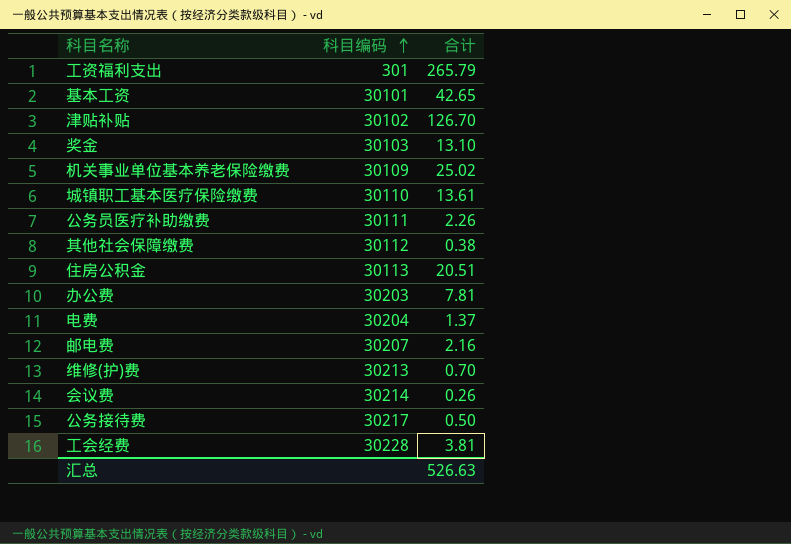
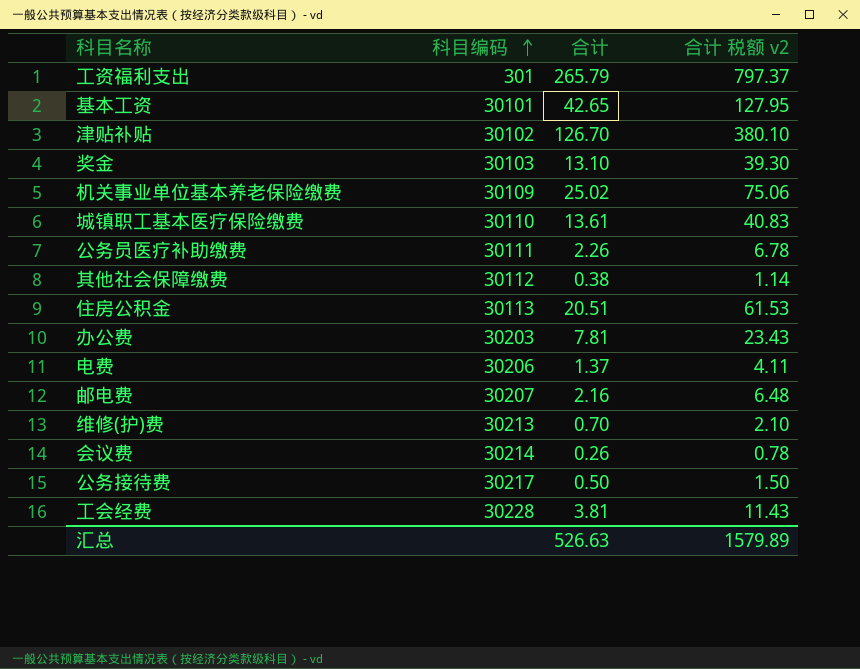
column 合计 税额 v2 | formula: none -> [合计] * 3
电费 | 科目编码: 30204 -> 30206

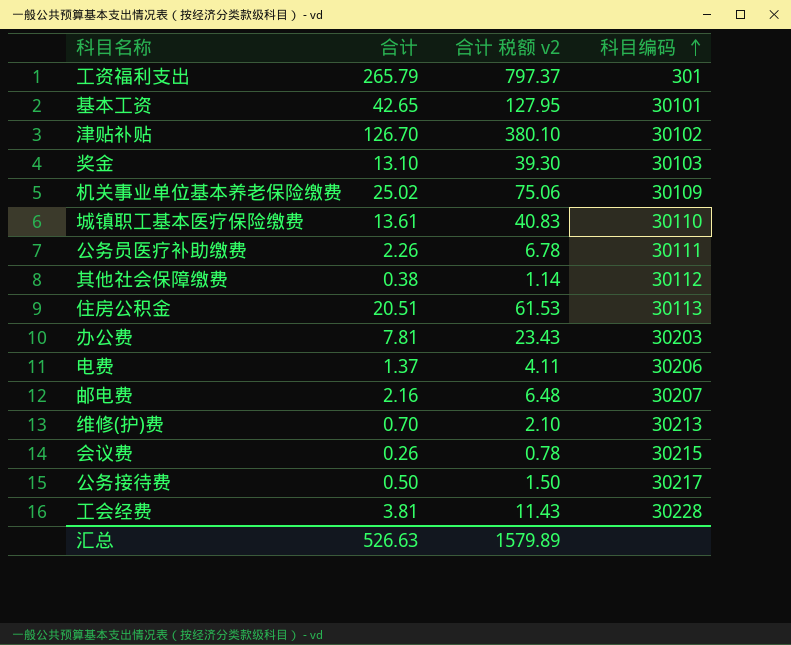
column 科目编码 | position: 2 -> 4
会议费 | 科目编码: 30214 -> 30215

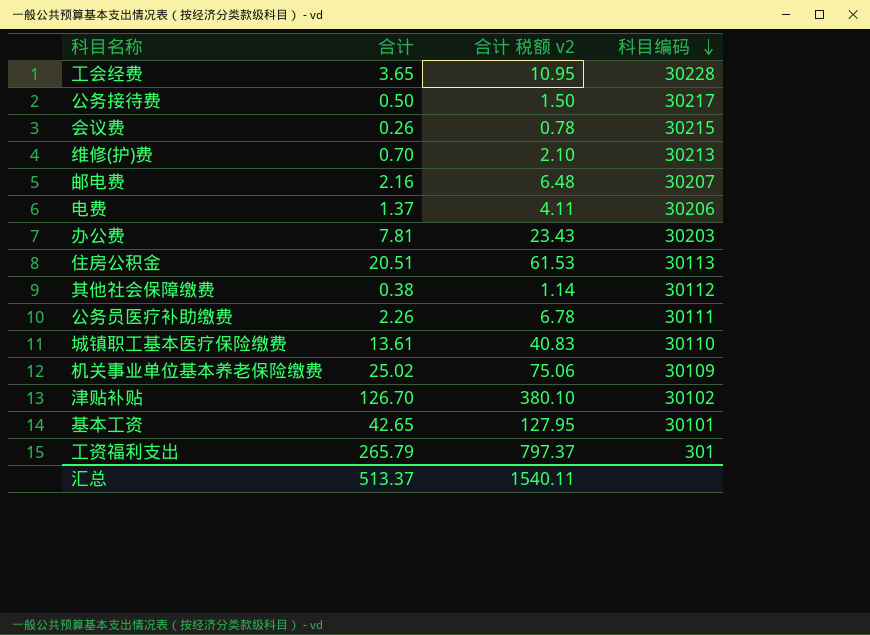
row order: 科目编码 ascending -> 科目编码 descending
row 奖金: 13.10 | 39.30 | 30103 -> none
工会经费 | 合计: 3.81 -> 3.65
工会经费 | 合计 税额 v2: 11.43 -> 10.95
汇总 | 合计: 526.63 -> 513.37
汇总 | 合计 税额 v2: 1579.89 -> 1540.11

